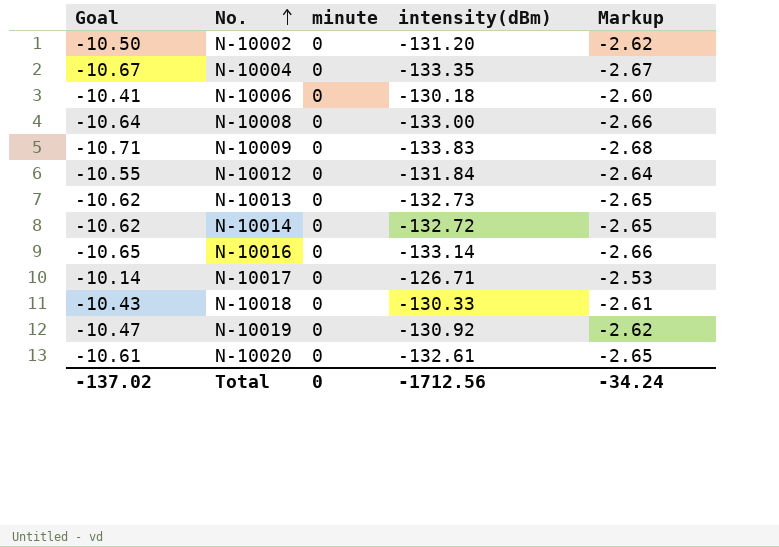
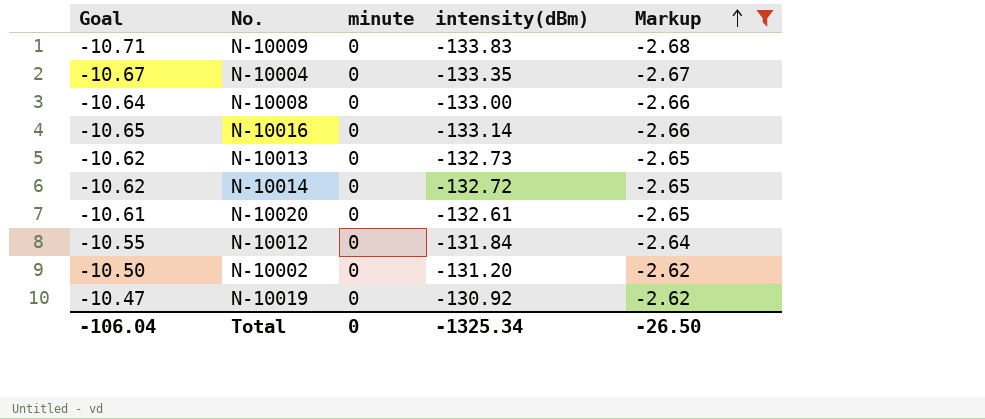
filter: none -> Markup <= -2.62
row order: No. ascending -> Markup ascending
Total | Goal: -137.02 -> -106.04
Total | intensity(dBm): -1712.56 -> -1325.34
Total | Markup: -34.24 -> -26.50

